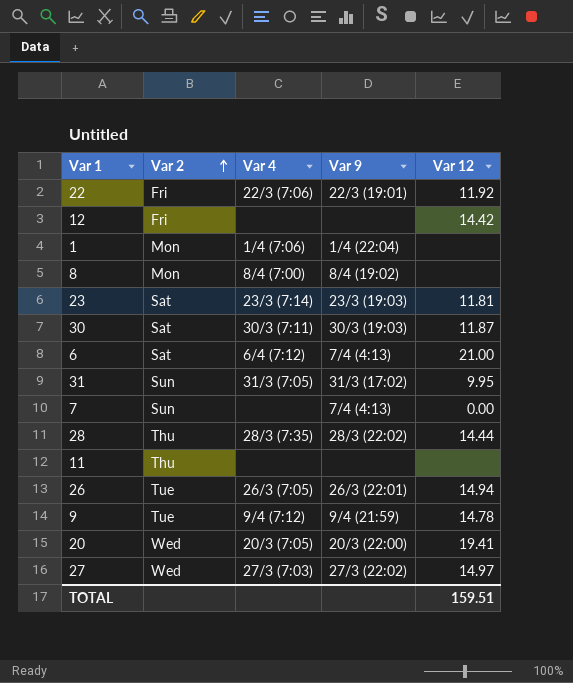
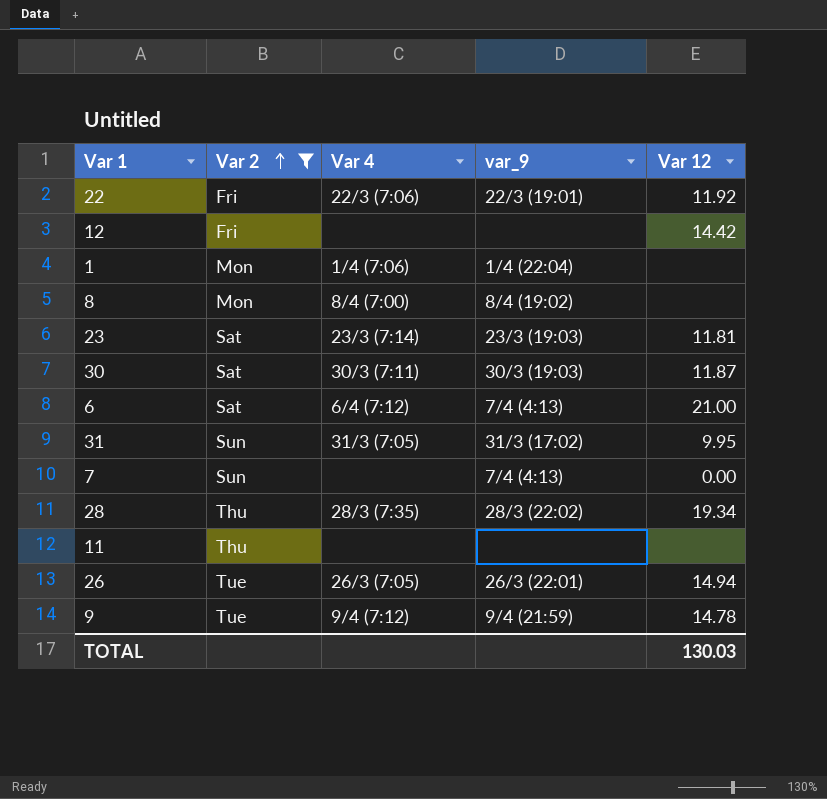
filter: none -> Var 2 != Wed
column name: Var 9 -> var_9
28 | Var 12: 14.44 -> 19.34
TOTAL | Var 12: 159.51 -> 130.03

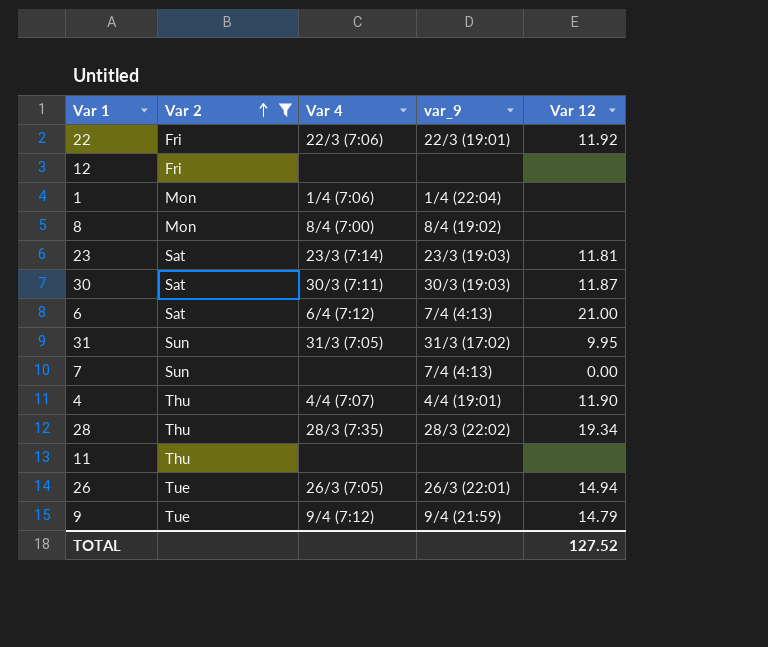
12 | Var 12: 14.42 -> none
row 4: none -> Thu | 4/4 (7:07) | 4/4 (19:01) | 11.90
9 | Var 12: 14.78 -> 14.79
TOTAL | Var 12: 130.03 -> 127.52

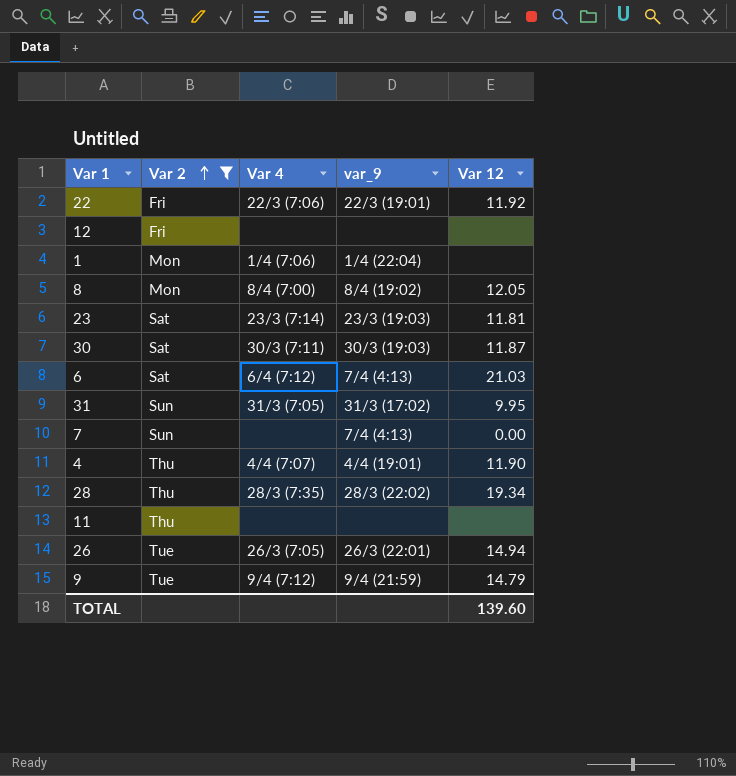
8 | Var 12: none -> 12.05
6 | Var 12: 21.00 -> 21.03
TOTAL | Var 12: 127.52 -> 139.60

